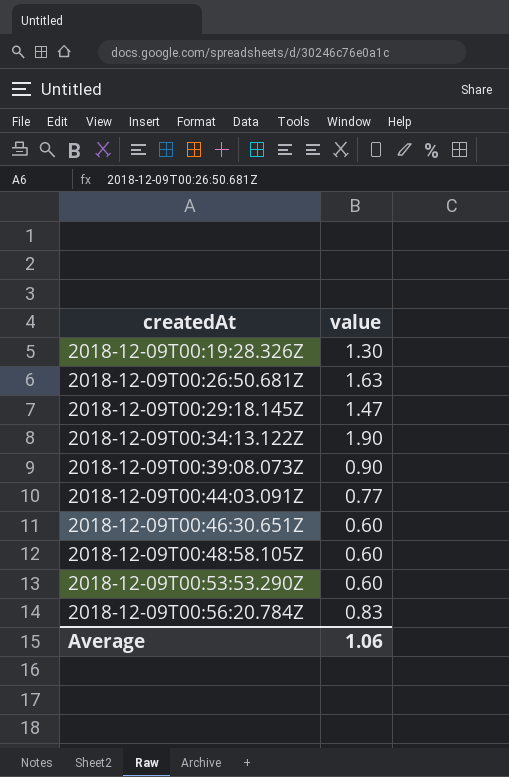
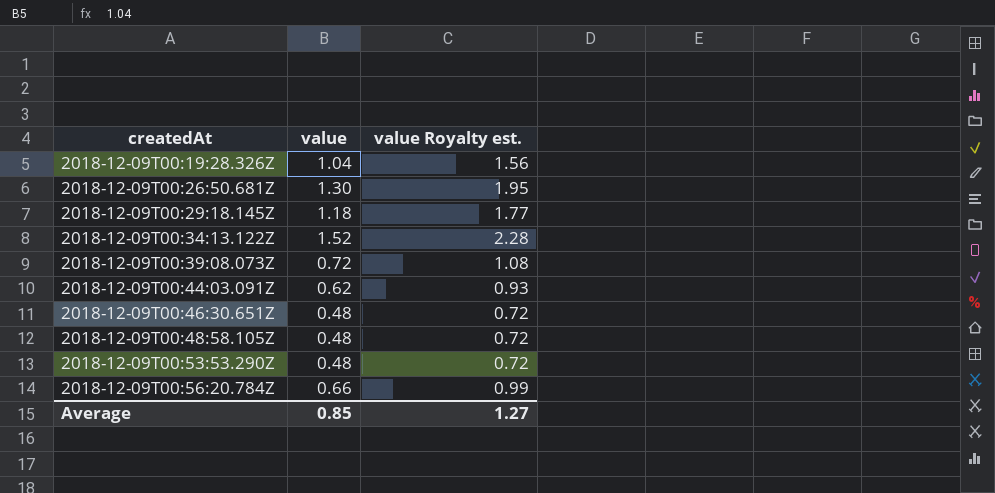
column value Royalty est. | formula: none -> [value] * 1.5
2018-12-09T00:19:28.326Z | value: 1.30 -> 1.04
2018-12-09T00:26:50.681Z | value: 1.63 -> 1.30
2018-12-09T00:29:18.145Z | value: 1.47 -> 1.18
2018-12-09T00:34:13.122Z | value: 1.90 -> 1.52
2018-12-09T00:39:08.073Z | value: 0.90 -> 0.72
2018-12-09T00:44:03.091Z | value: 0.77 -> 0.62
2018-12-09T00:46:30.651Z | value: 0.60 -> 0.48
2018-12-09T00:48:58.105Z | value: 0.60 -> 0.48
2018-12-09T00:53:53.290Z | value: 0.60 -> 0.48
2018-12-09T00:56:20.784Z | value: 0.83 -> 0.66
Average | value: 1.06 -> 0.85

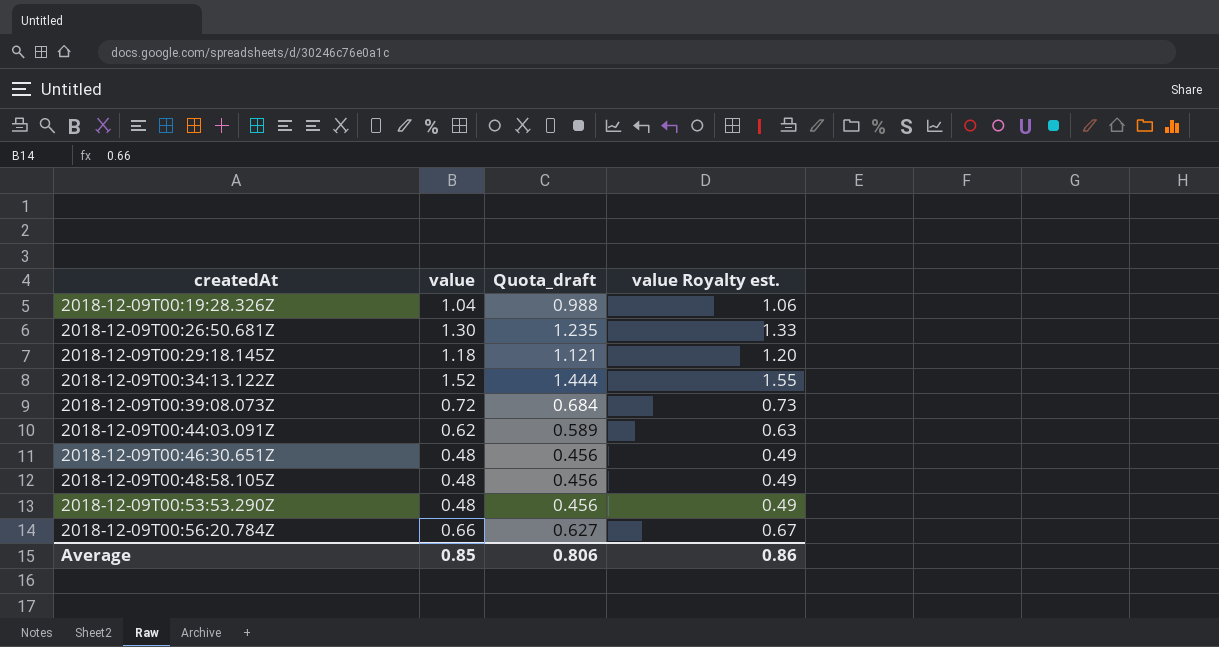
column Quota_draft | formula: none -> [value] * 0.95
column value Royalty est. | formula: [value] * 1.5 -> [value] * 1.02
Average | value Royalty est.: 1.27 -> 0.86

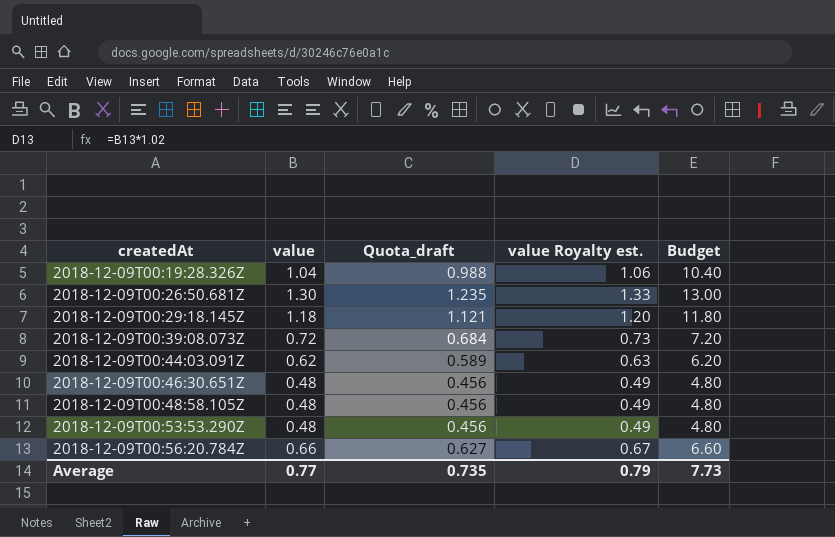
column Budget | formula: none -> [value] * 10
row 2018-12-09T00:34:13.122Z: 1.52 | 1.444 | 1.55 -> none
Average | value: 0.85 -> 0.77
Average | Quota_draft: 0.806 -> 0.735
Average | value Royalty est.: 0.86 -> 0.79

